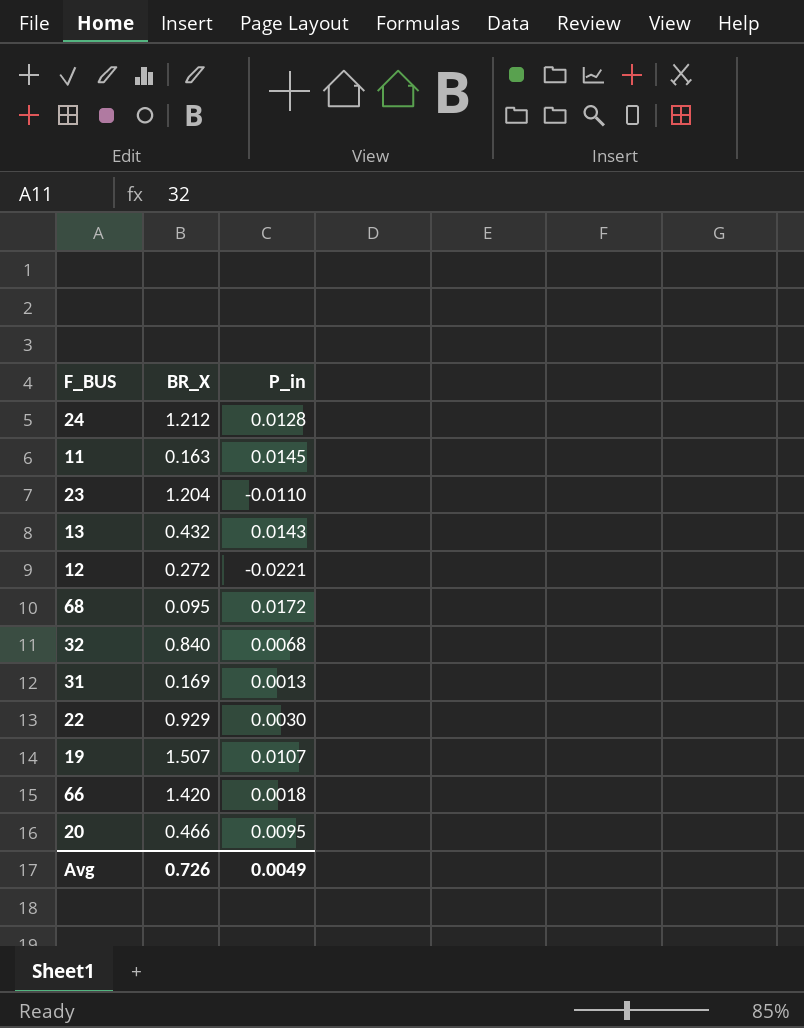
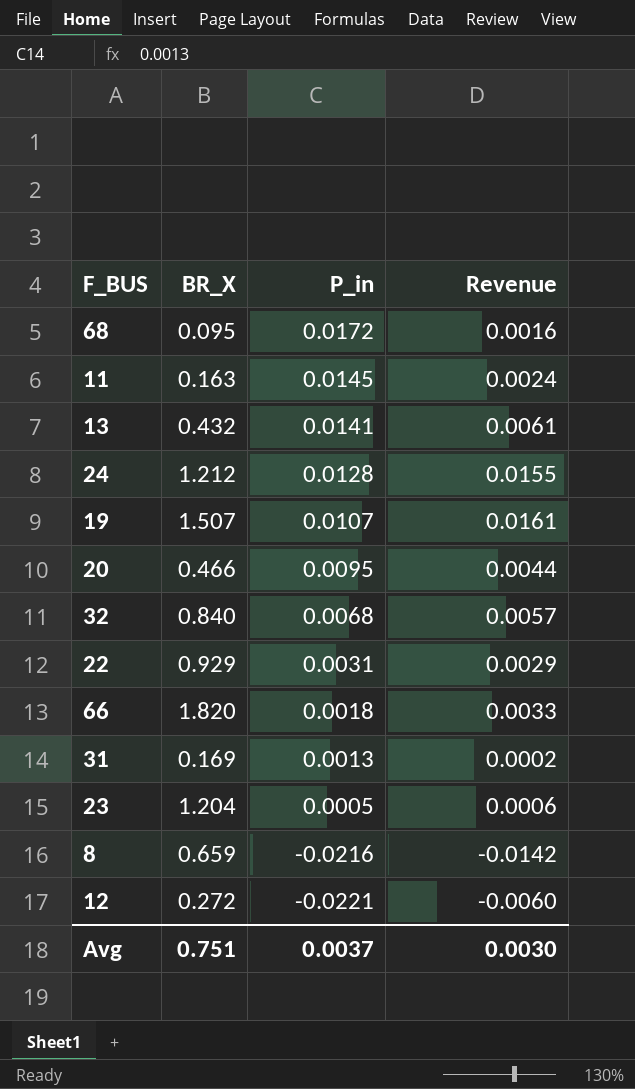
row order: none -> P_in descending
column Revenue | formula: none -> [BR_X] * [P_in]
13 | P_in: 0.0143 -> 0.0141
22 | P_in: 0.0030 -> 0.0031
66 | BR_X: 1.420 -> 1.820
23 | P_in: -0.0110 -> 0.0005
row 8: none -> 0.659 | -0.0216 | -0.0142
Avg | BR_X: 0.726 -> 0.751
Avg | P_in: 0.0049 -> 0.0037

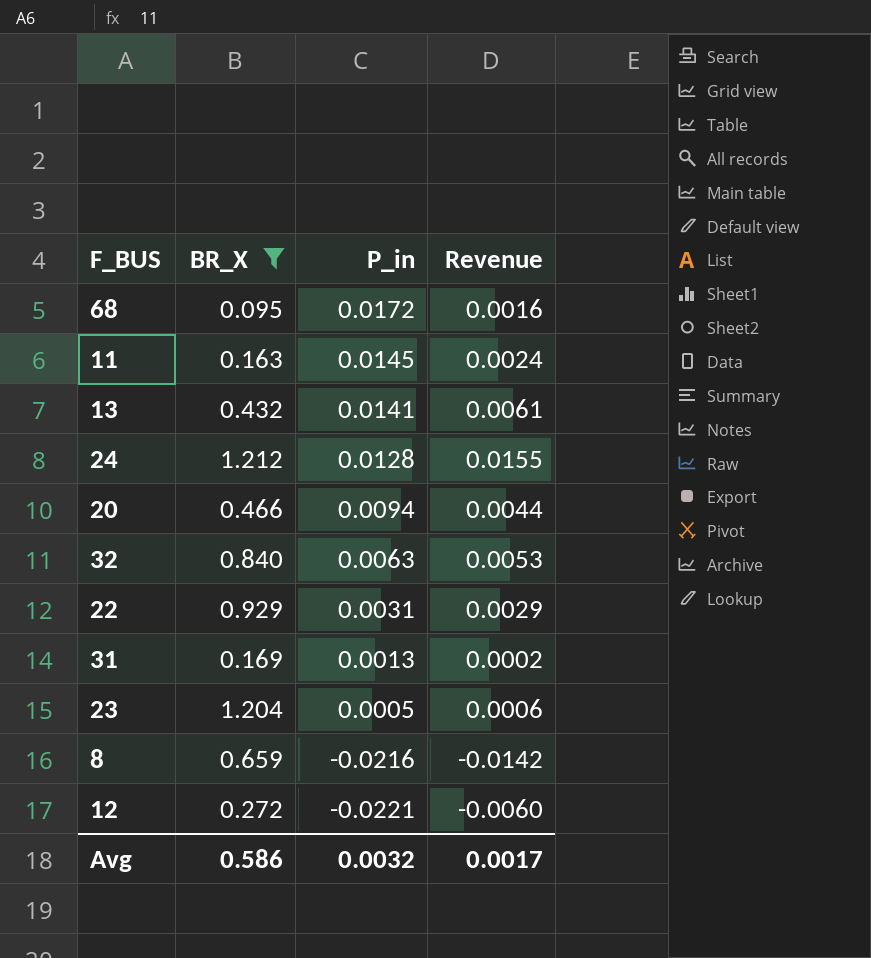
filter: none -> BR_X <= 1.212
20 | P_in: 0.0095 -> 0.0094
32 | P_in: 0.0068 -> 0.0063
32 | Revenue: 0.0057 -> 0.0053
Avg | BR_X: 0.751 -> 0.586
Avg | P_in: 0.0037 -> 0.0032
Avg | Revenue: 0.0030 -> 0.0017

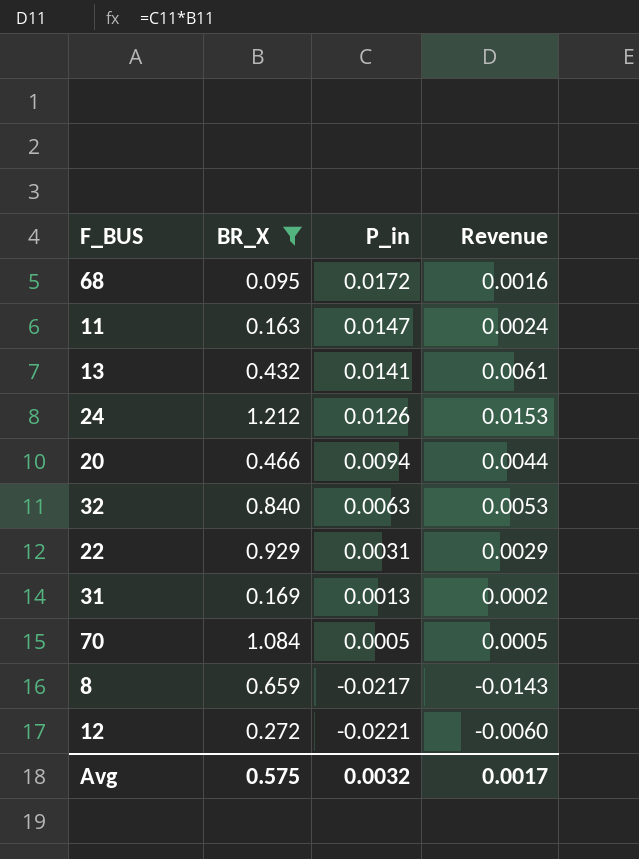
row 23: 1.204 | 0.0005 | 0.0006 -> none
11 | P_in: 0.0145 -> 0.0147
24 | P_in: 0.0128 -> 0.0126
24 | Revenue: 0.0155 -> 0.0153
row 70: none -> 1.084 | 0.0005 | 0.0005
8 | P_in: -0.0216 -> -0.0217
8 | Revenue: -0.0142 -> -0.0143
Avg | BR_X: 0.586 -> 0.575

